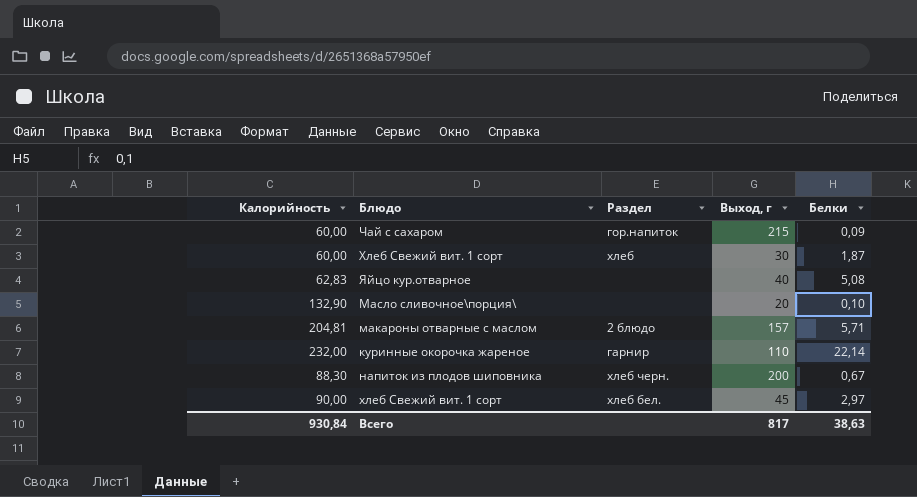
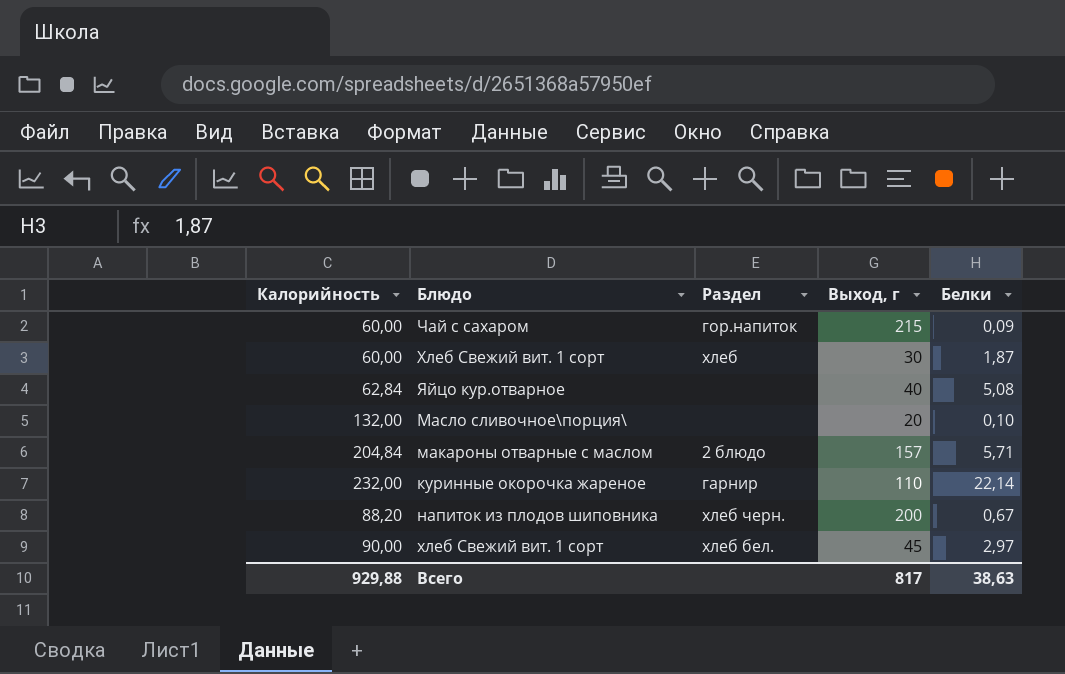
Яйцо кур.отварное | Калорийность: 62,83 -> 62,84
Масло сливочное\порция\ | Калорийность: 132,90 -> 132,00
макароны отварные с маслом | Калорийность: 204,81 -> 204,84
напиток из плодов шиповника | Калорийность: 88,30 -> 88,20
Всего | Калорийность: 930,84 -> 929,88

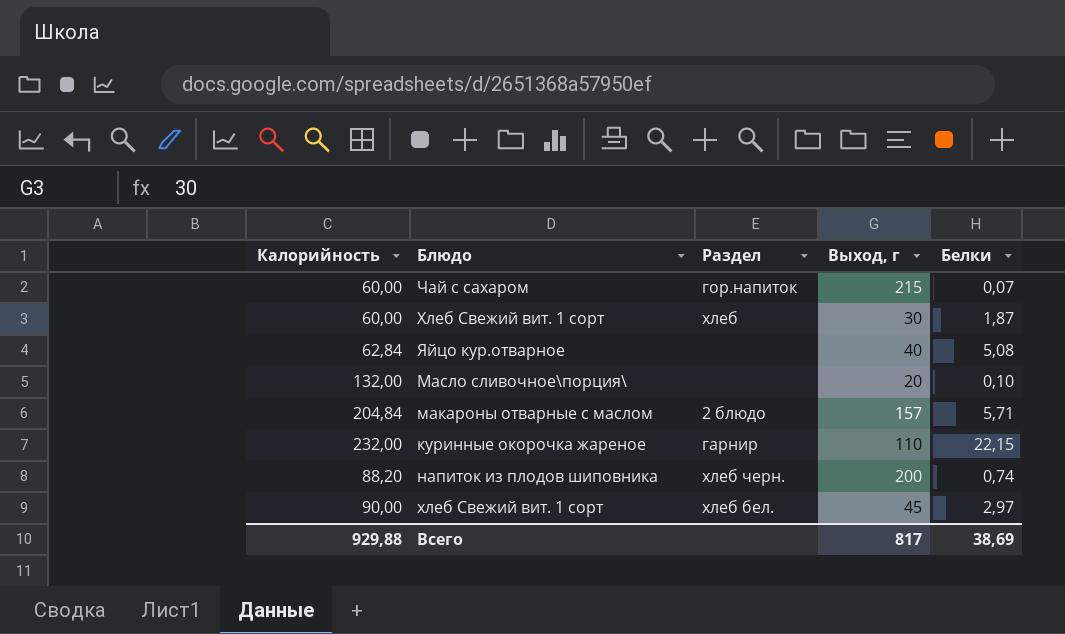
Чай с сахаром | Белки: 0,09 -> 0,07
куринные окорочка жареное | Белки: 22,14 -> 22,15
напиток из плодов шиповника | Белки: 0,67 -> 0,74
Всего | Белки: 38,63 -> 38,69

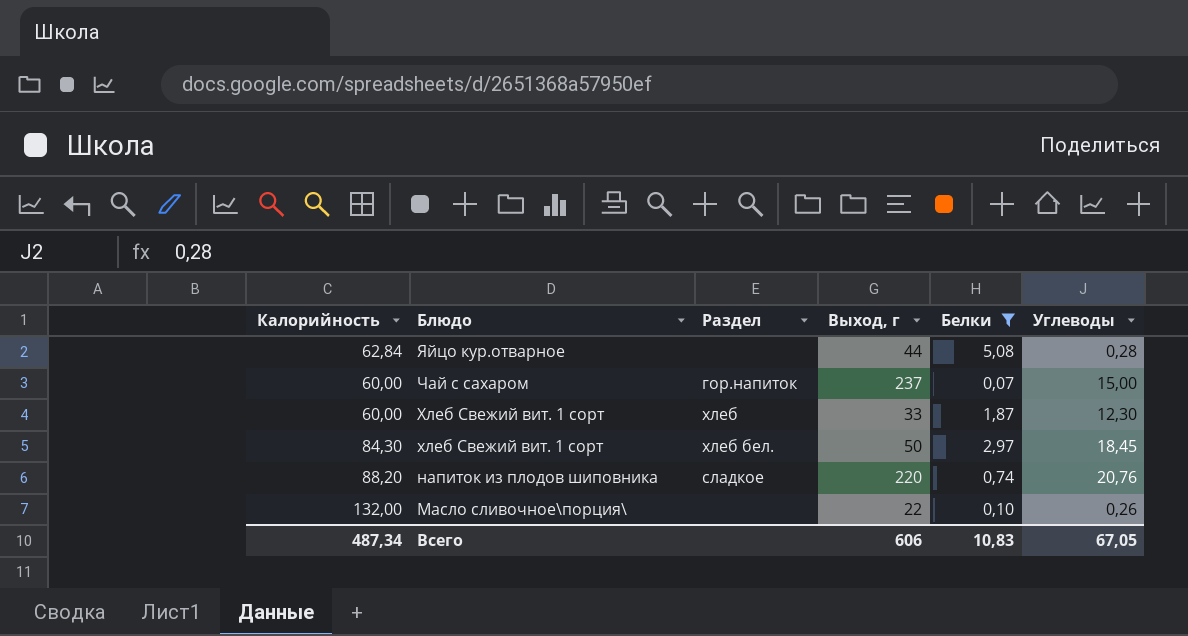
filter: none -> Белки <= 5,08
row order: none -> Блюдо descending
column Углеводы | position: none -> 6
Яйцо кур.отварное | Выход, г: 40 -> 44
Чай с сахаром | Выход, г: 215 -> 237
Хлеб Свежий вит. 1 сорт | Выход, г: 30 -> 33
хлеб Свежий вит. 1 сорт | Калорийность: 90,00 -> 84,30
хлеб Свежий вит. 1 сорт | Выход, г: 45 -> 50
напиток из плодов шиповника | Раздел: хлеб черн. -> сладкое
напиток из плодов шиповника | Выход, г: 200 -> 220
Масло сливочное\порция\ | Выход, г: 20 -> 22
Всего | Калорийность: 929,88 -> 487,34
Всего | Выход, г: 817 -> 606
Всего | Белки: 38,69 -> 10,83

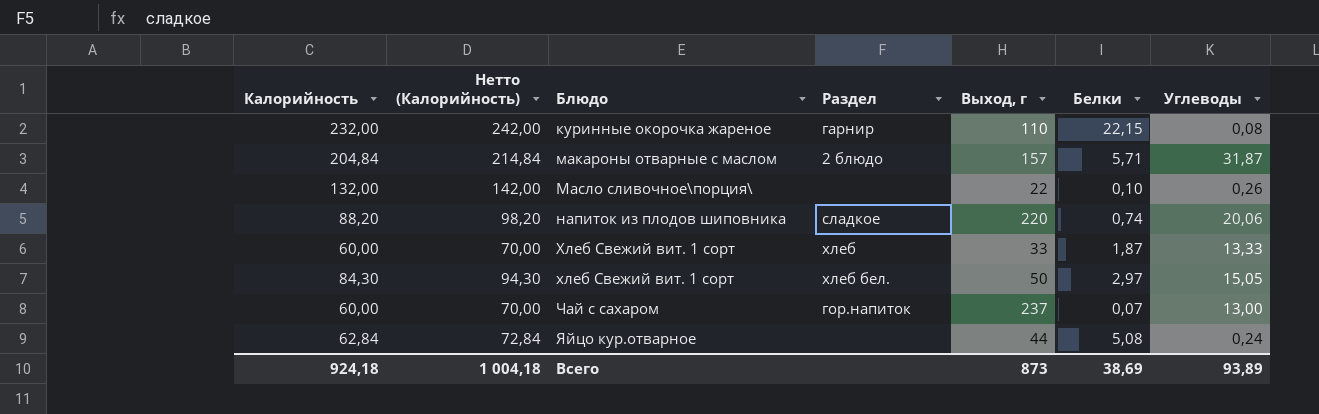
filter: Белки <= 5,08 -> none
row order: Блюдо descending -> Блюдо ascending
column Нетто (Калорийность) | formula: none -> [Калорийность] + 10
напиток из плодов шиповника | Углеводы: 20,76 -> 20,06
Хлеб Свежий вит. 1 сорт | Углеводы: 12,30 -> 13,33
хлеб Свежий вит. 1 сорт | Углеводы: 18,45 -> 15,05
Чай с сахаром | Углеводы: 15,00 -> 13,00
Яйцо кур.отварное | Углеводы: 0,28 -> 0,24
Всего | Калорийность: 487,34 -> 924,18
Всего | Выход, г: 606 -> 873
Всего | Белки: 10,83 -> 38,69
Всего | Углеводы: 67,05 -> 93,89

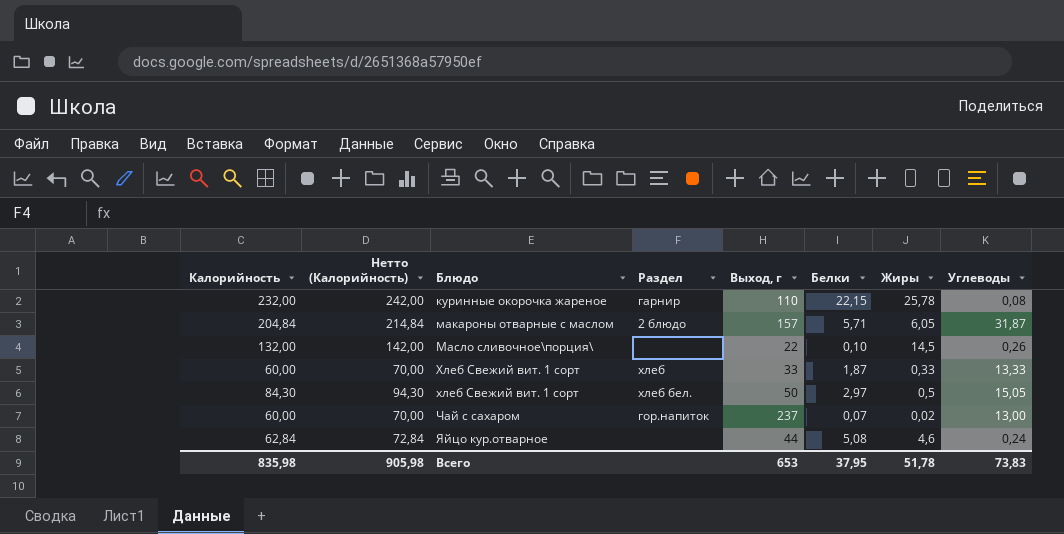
column Жиры | position: none -> 7
row напиток из плодов шиповника: 88,20 | 98,20 | сладкое | 220 | 0,74 | 20,06 -> none
Всего | Калорийность: 924,18 -> 835,98
Всего | Нетто (Калорийность): 1 004,18 -> 905,98
Всего | Выход, г: 873 -> 653
Всего | Белки: 38,69 -> 37,95
Всего | Углеводы: 93,89 -> 73,83

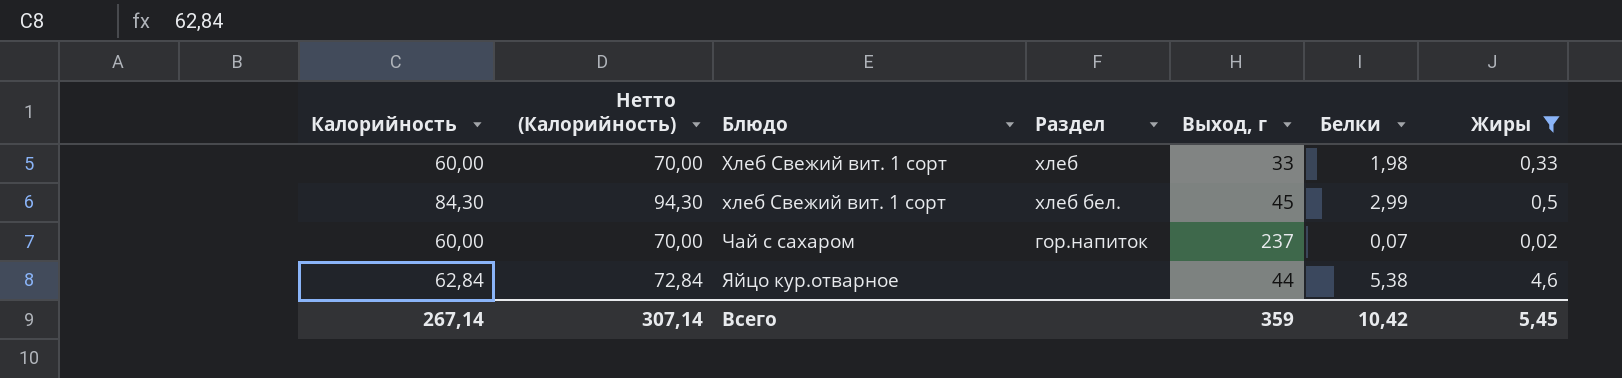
filter: none -> Жиры <= 4,6
column Углеводы | position: 8 -> none
Хлеб Свежий вит. 1 сорт | Белки: 1,87 -> 1,98
хлеб Свежий вит. 1 сорт | Выход, г: 50 -> 45
хлеб Свежий вит. 1 сорт | Белки: 2,97 -> 2,99
Яйцо кур.отварное | Белки: 5,08 -> 5,38
Всего | Калорийность: 835,98 -> 267,14
Всего | Нетто (Калорийность): 905,98 -> 307,14
Всего | Выход, г: 653 -> 359
Всего | Белки: 37,95 -> 10,42
Всего | Жиры: 51,78 -> 5,45

